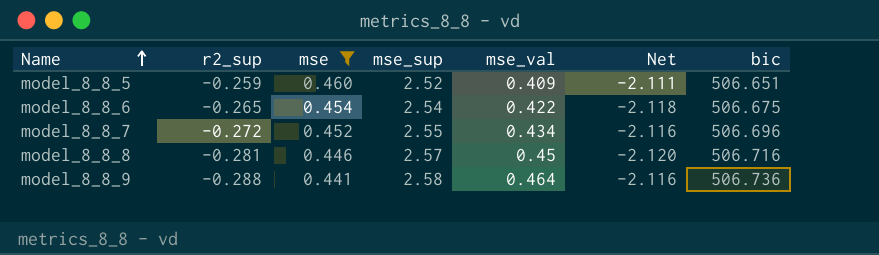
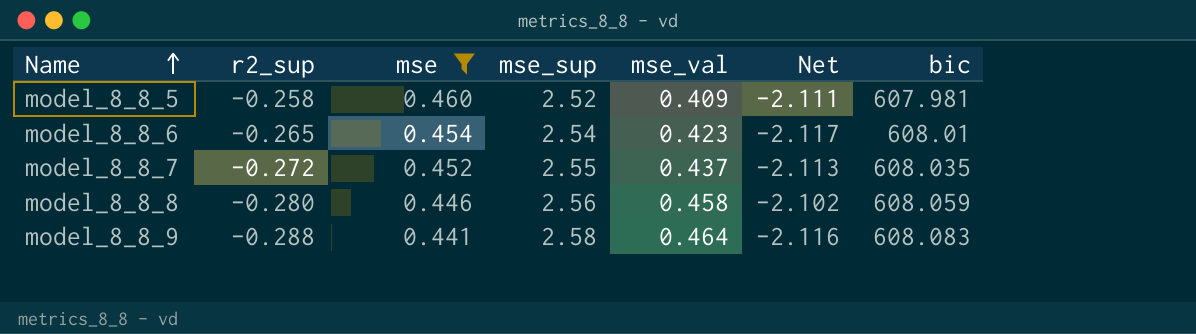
model_8_8_5 | r2_sup: -0.259 -> -0.258
model_8_8_5 | bic: 506.651 -> 607.981
model_8_8_6 | mse_val: 0.422 -> 0.423
model_8_8_6 | Net: -2.118 -> -2.117
model_8_8_6 | bic: 506.675 -> 608.01
model_8_8_7 | mse_val: 0.434 -> 0.437
model_8_8_7 | Net: -2.116 -> -2.113
model_8_8_7 | bic: 506.696 -> 608.035
model_8_8_8 | r2_sup: -0.281 -> -0.280
model_8_8_8 | mse_sup: 2.57 -> 2.56
model_8_8_8 | mse_val: 0.45 -> 0.458
model_8_8_8 | Net: -2.120 -> -2.102
model_8_8_8 | bic: 506.716 -> 608.059
model_8_8_9 | bic: 506.736 -> 608.083

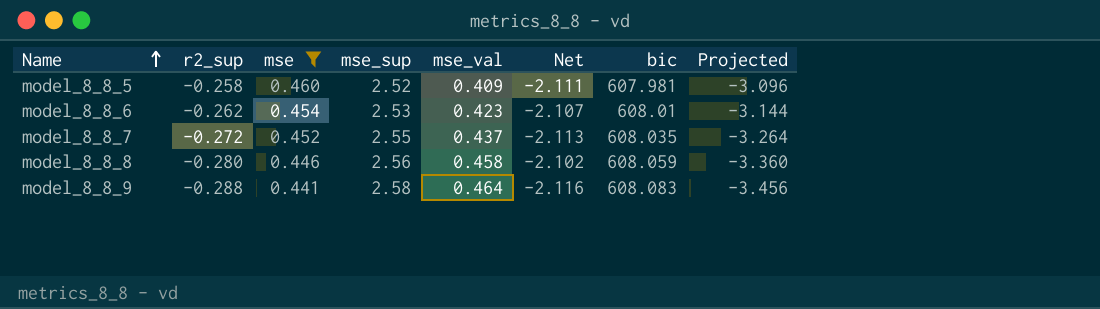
column Projected | formula: none -> [r2_sup] * 12
model_8_8_6 | r2_sup: -0.265 -> -0.262
model_8_8_6 | mse_sup: 2.54 -> 2.53
model_8_8_6 | Net: -2.117 -> -2.107

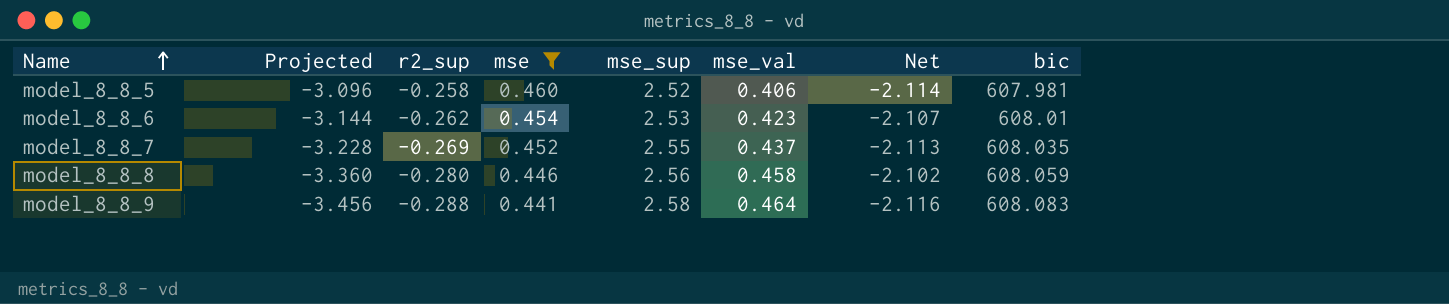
column Projected | position: 8 -> 2
model_8_8_5 | mse_val: 0.409 -> 0.406
model_8_8_5 | Net: -2.111 -> -2.114
model_8_8_7 | Projected: -3.264 -> -3.228
model_8_8_7 | r2_sup: -0.272 -> -0.269

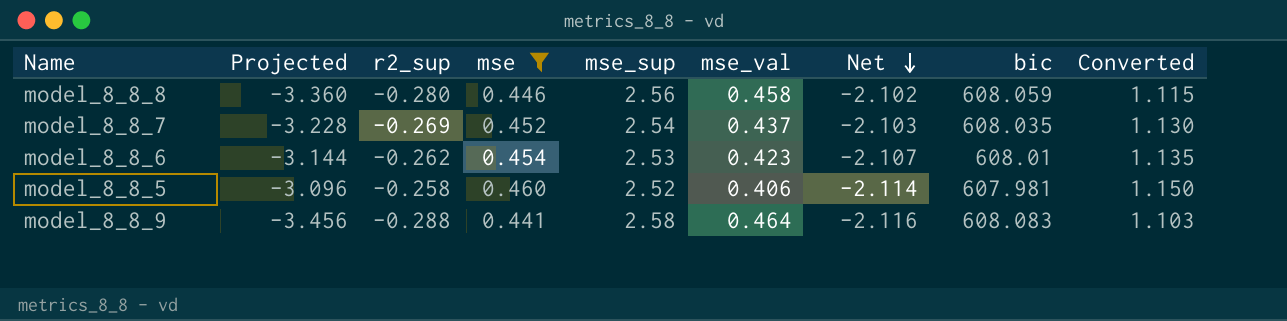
row order: Name ascending -> Net descending
column Converted | formula: none -> [mse] * 2.5
model_8_8_7 | mse_sup: 2.55 -> 2.54
model_8_8_7 | Net: -2.113 -> -2.103

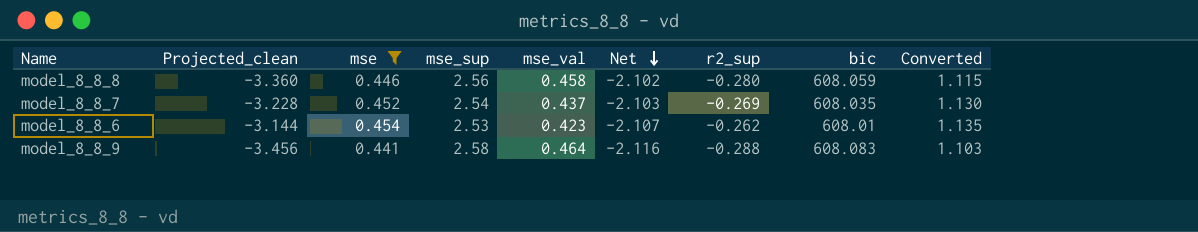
column name: Projected -> Projected_clean
column r2_sup | position: 3 -> 7
row model_8_8_5: -3.096 | -0.258 | 0.460 | 2.52 | 0.406 | -2.114 | 607.981 | 1.150 -> none

